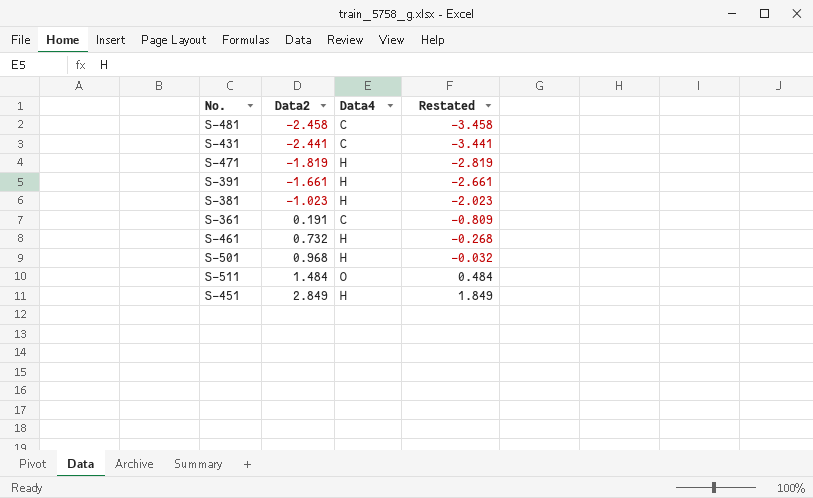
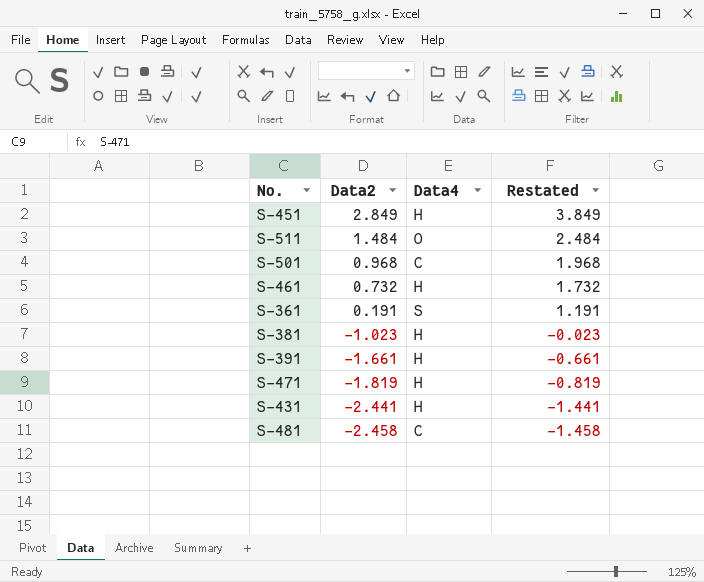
row order: Data2 ascending -> Data2 descending
column Restated | formula: [Data2] - 1 -> [Data2] + 1
S-501 | Data4: H -> C
S-361 | Data4: C -> S
S-431 | Data4: C -> H

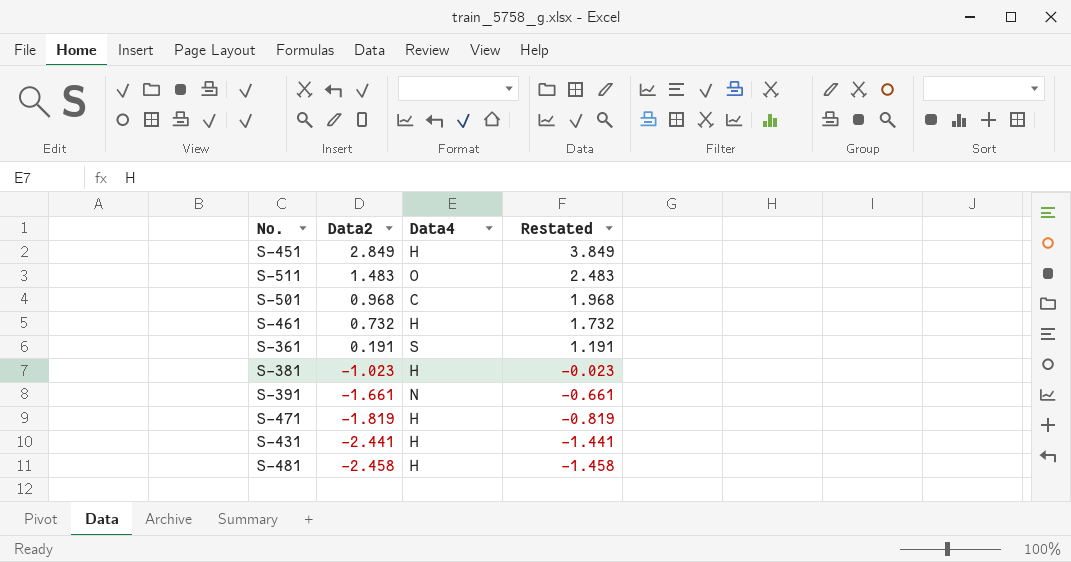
S-511 | Data2: 1.484 -> 1.483
S-511 | Restated: 2.484 -> 2.483
S-391 | Data4: H -> N
S-481 | Data4: C -> H

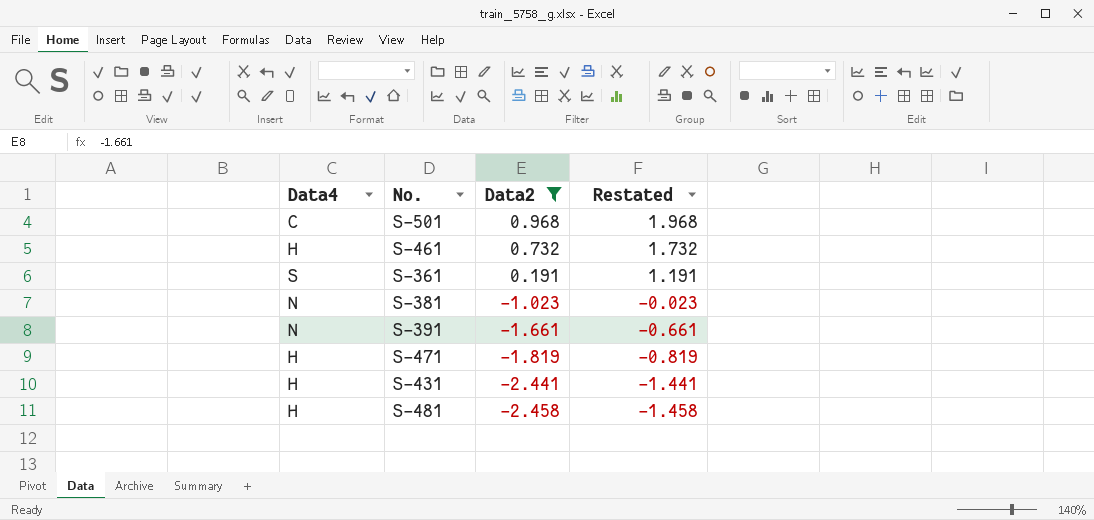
filter: none -> Data2 <= 0.968
column Data4 | position: 3 -> 1
S-381 | Data4: H -> N

